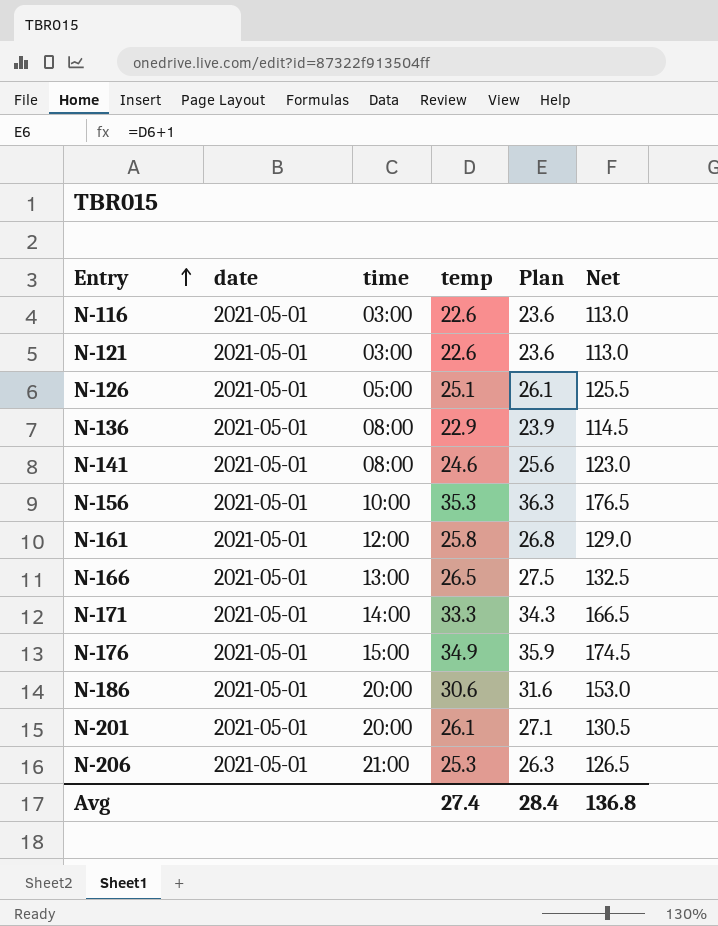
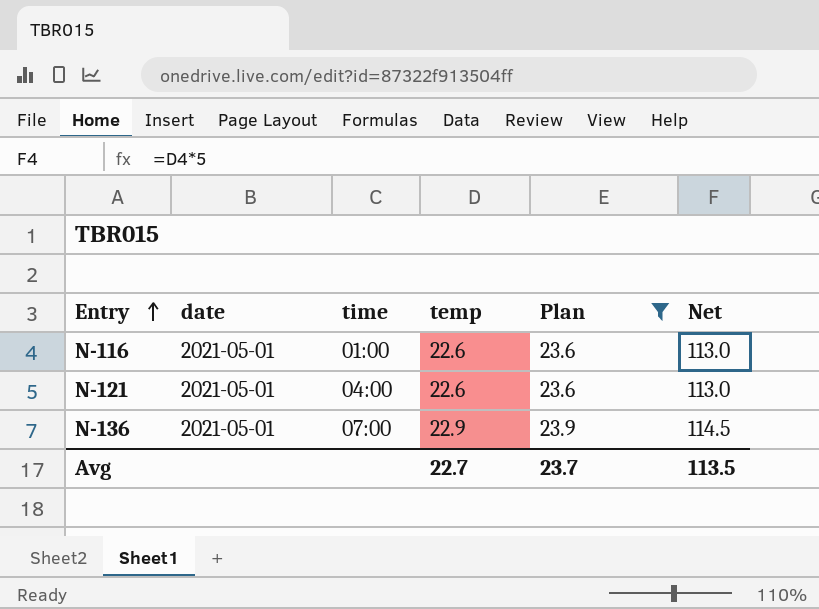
filter: none -> Plan <= 23.9
N-116 | time: 03:00 -> 01:00
N-121 | time: 03:00 -> 04:00
N-136 | time: 08:00 -> 07:00
Avg | temp: 27.4 -> 22.7
Avg | Plan: 28.4 -> 23.7
Avg | Net: 136.8 -> 113.5

